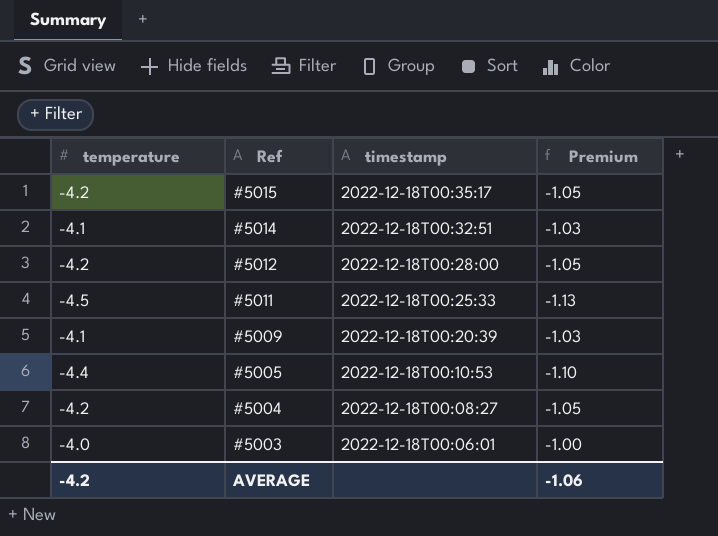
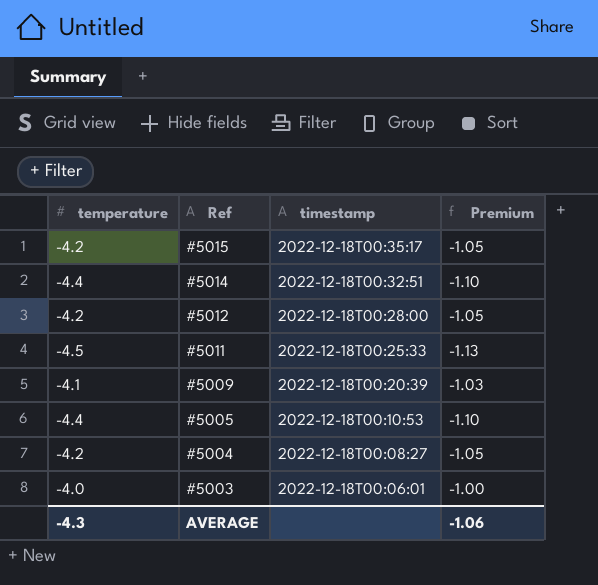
#5014 | temperature: -4.1 -> -4.4
#5014 | Premium: -1.03 -> -1.10
AVERAGE | temperature: -4.2 -> -4.3

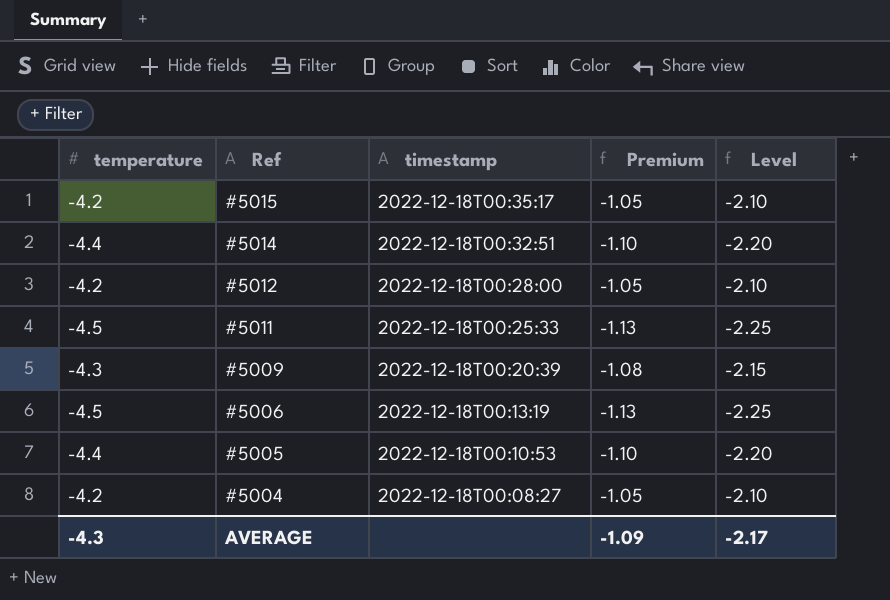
column Level | formula: none -> [temperature] * 0.5
row #5003: -4.0 | 2022-12-18T00:06:01 | -1.00 -> none
#5009 | temperature: -4.1 -> -4.3
#5009 | Premium: -1.03 -> -1.08
row #5006: none -> -4.5 | 2022-12-18T00:13:19 | -1.13 | -2.25
AVERAGE | Premium: -1.06 -> -1.09

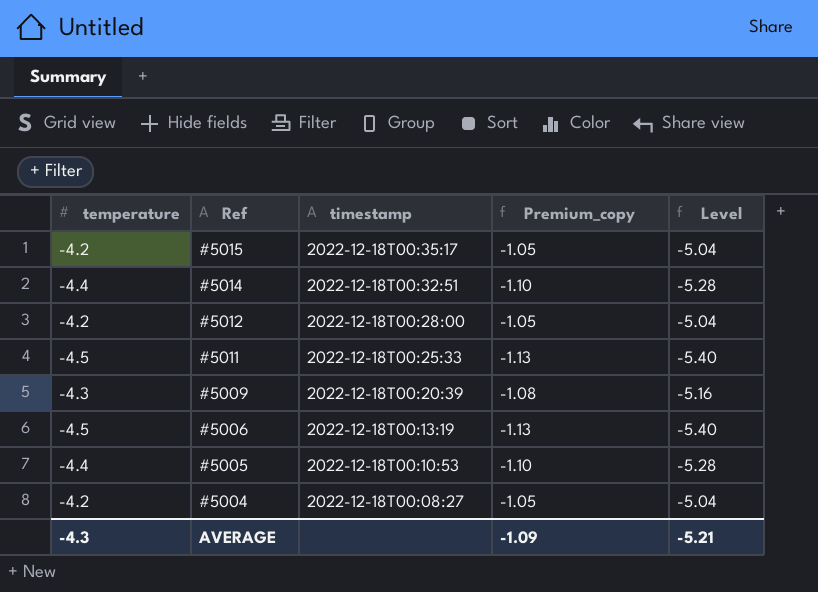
column name: Premium -> Premium_copy
column Level | formula: [temperature] * 0.5 -> [temperature] * 1.2
AVERAGE | Level: -2.17 -> -5.21

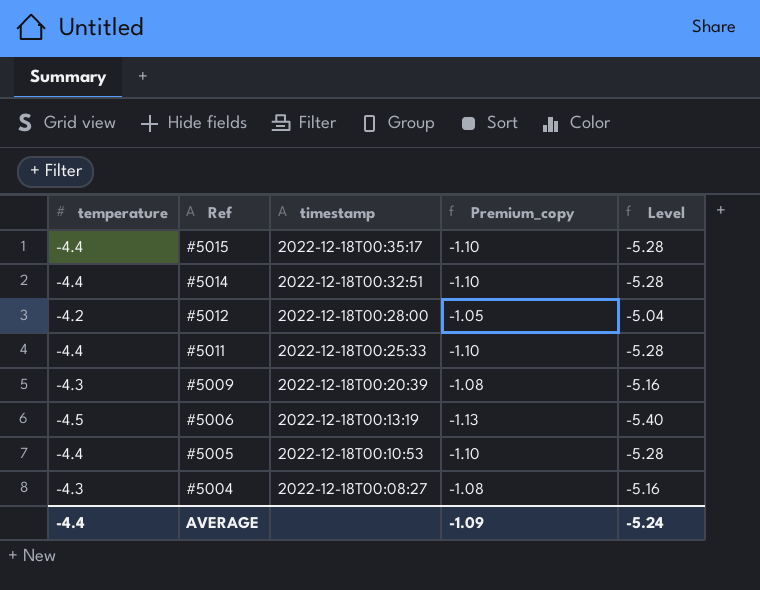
#5015 | temperature: -4.2 -> -4.4
#5015 | Premium_copy: -1.05 -> -1.10
#5015 | Level: -5.04 -> -5.28
#5011 | temperature: -4.5 -> -4.4
#5011 | Premium_copy: -1.13 -> -1.10
#5011 | Level: -5.40 -> -5.28
#5004 | temperature: -4.2 -> -4.3
#5004 | Premium_copy: -1.05 -> -1.08
#5004 | Level: -5.04 -> -5.16
AVERAGE | temperature: -4.3 -> -4.4
AVERAGE | Level: -5.21 -> -5.24

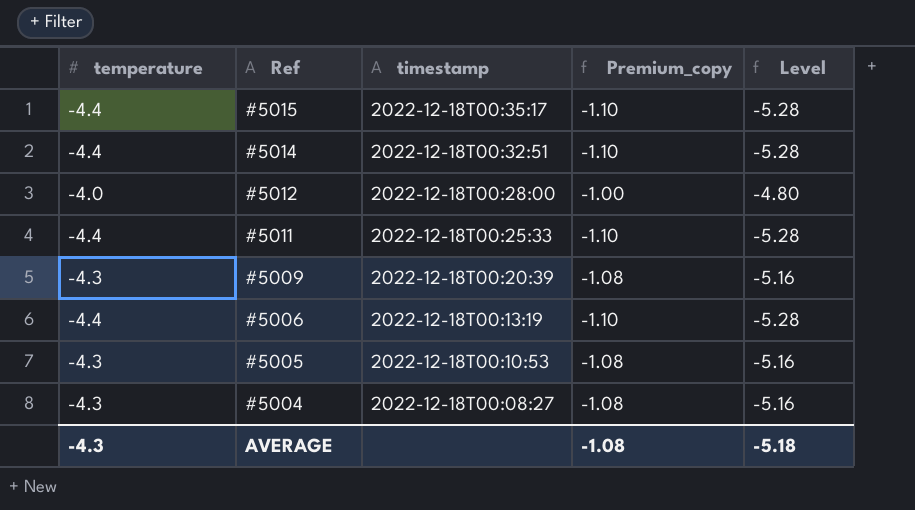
#5012 | temperature: -4.2 -> -4.0
#5012 | Premium_copy: -1.05 -> -1.00
#5012 | Level: -5.04 -> -4.80
#5006 | temperature: -4.5 -> -4.4
#5006 | Premium_copy: -1.13 -> -1.10
#5006 | Level: -5.40 -> -5.28
#5005 | temperature: -4.4 -> -4.3
#5005 | Premium_copy: -1.10 -> -1.08
#5005 | Level: -5.28 -> -5.16
AVERAGE | temperature: -4.4 -> -4.3
AVERAGE | Premium_copy: -1.09 -> -1.08
AVERAGE | Level: -5.24 -> -5.18

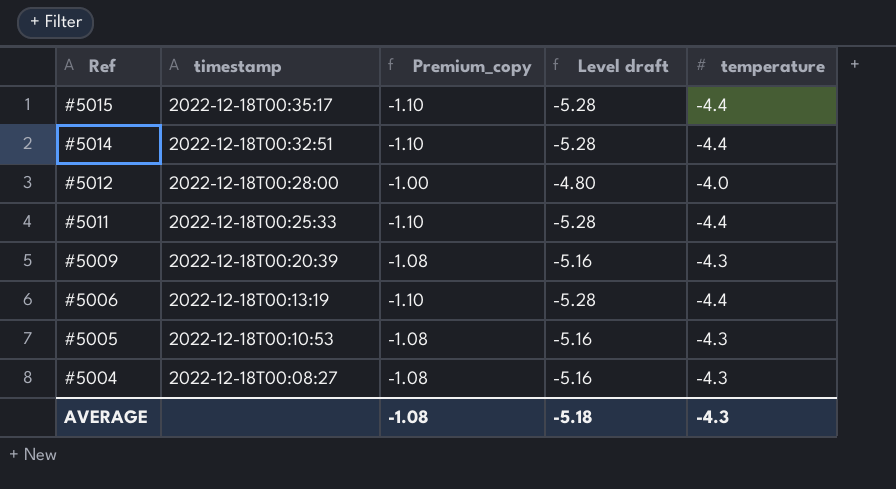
column name: Level -> Level draft
column temperature | position: 1 -> 5

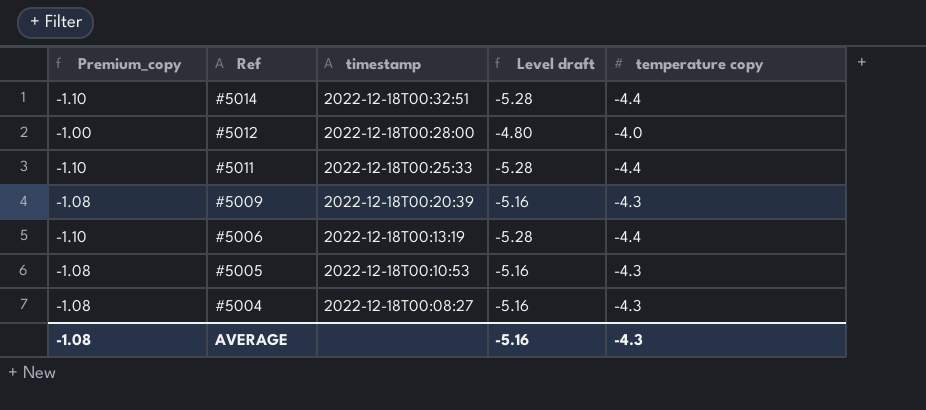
column Premium_copy | position: 3 -> 1
column name: temperature -> temperature copy
row #5015: 2022-12-18T00:35:17 | -1.10 | -5.28 | -4.4 -> none
AVERAGE | Level draft: -5.18 -> -5.16

